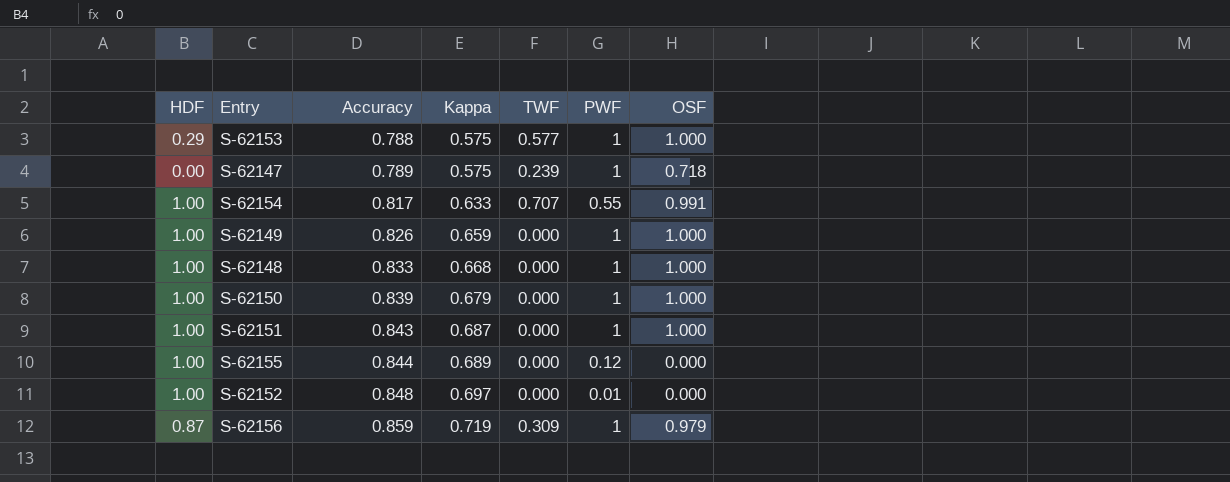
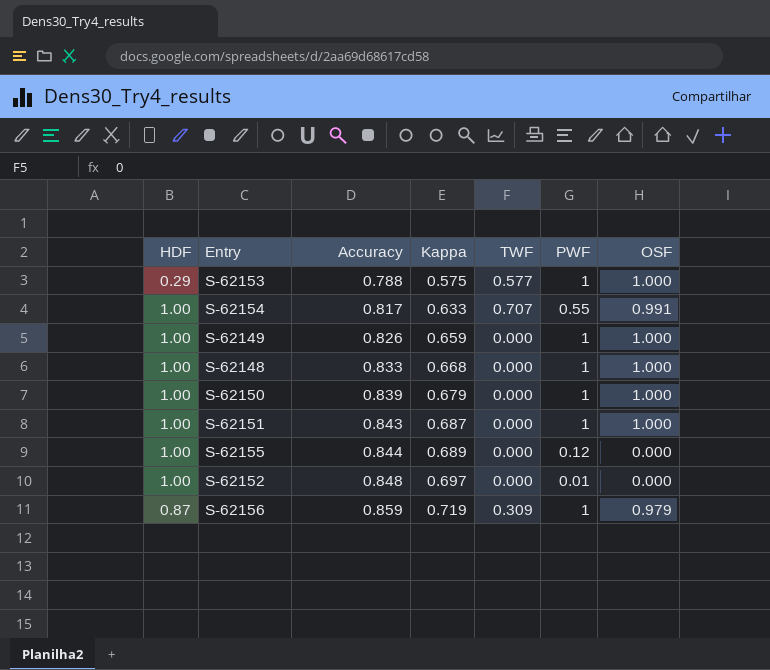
row S-62147: 0.00 | 0.789 | 0.575 | 0.239 | 1 | 0.718 -> none

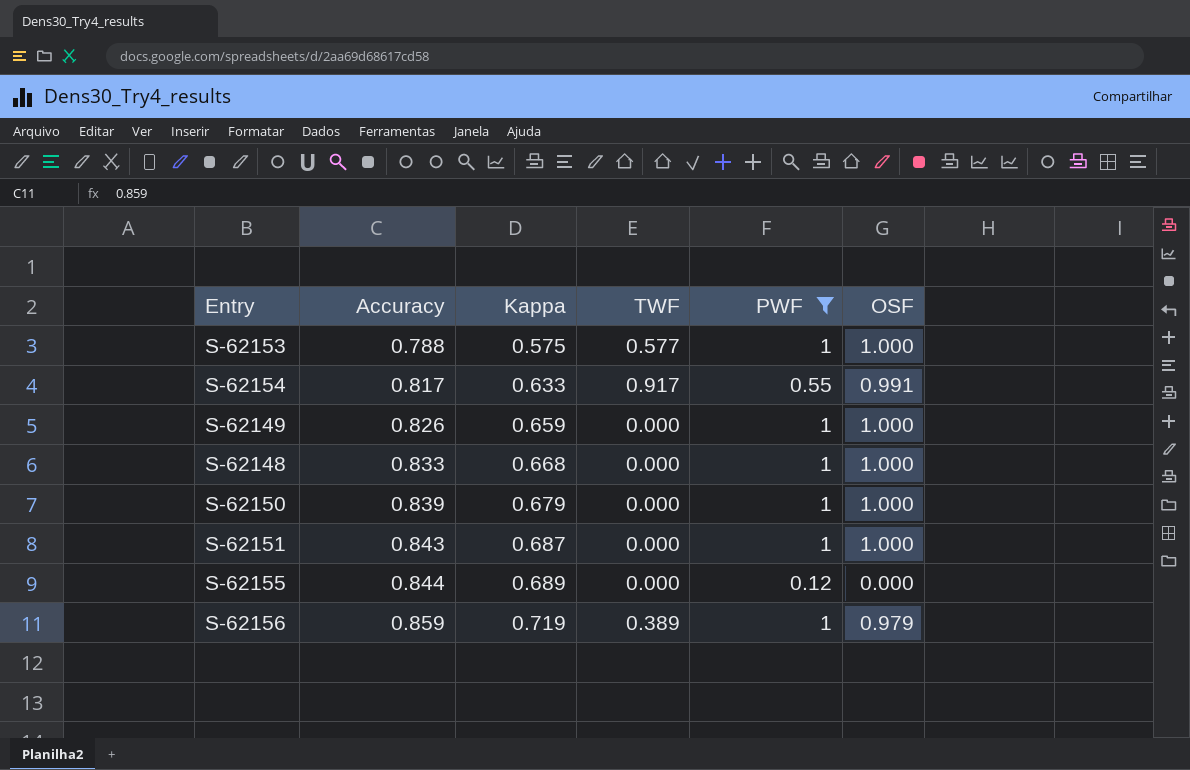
filter: none -> PWF != 0.01
column HDF | position: 1 -> none
S-62154 | TWF: 0.707 -> 0.917
S-62156 | TWF: 0.309 -> 0.389

